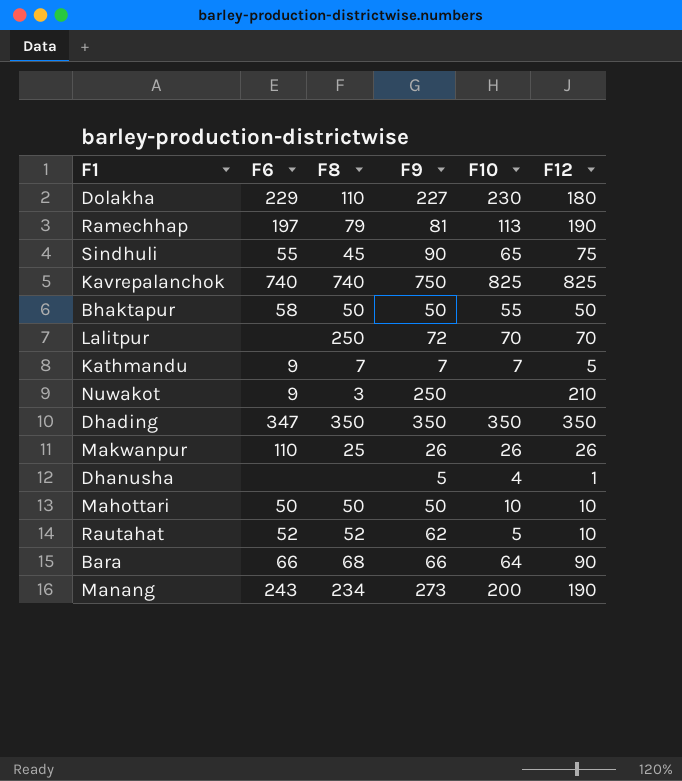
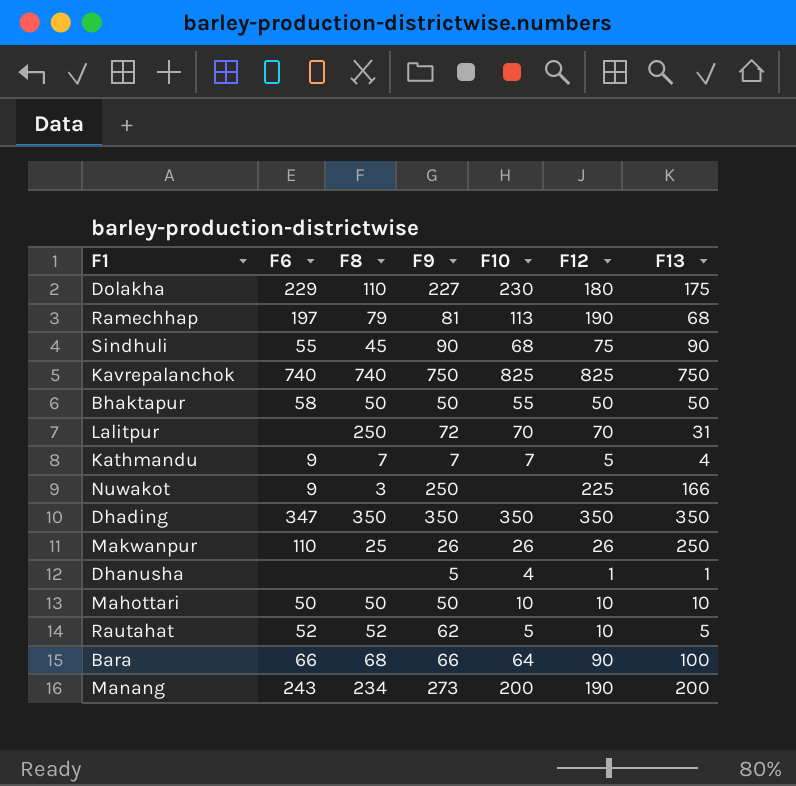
column F13 | position: none -> 7
Sindhuli | F10: 65 -> 68
Nuwakot | F12: 210 -> 225

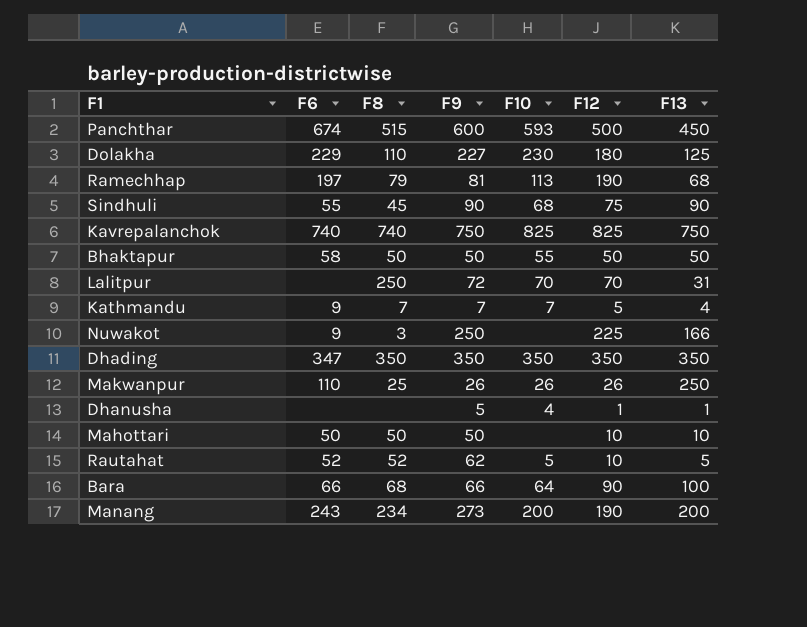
row Panchthar: none -> 674 | 515 | 600 | 593 | 500 | 450
Dolakha | F13: 175 -> 125
Mahottari | F10: 10 -> none

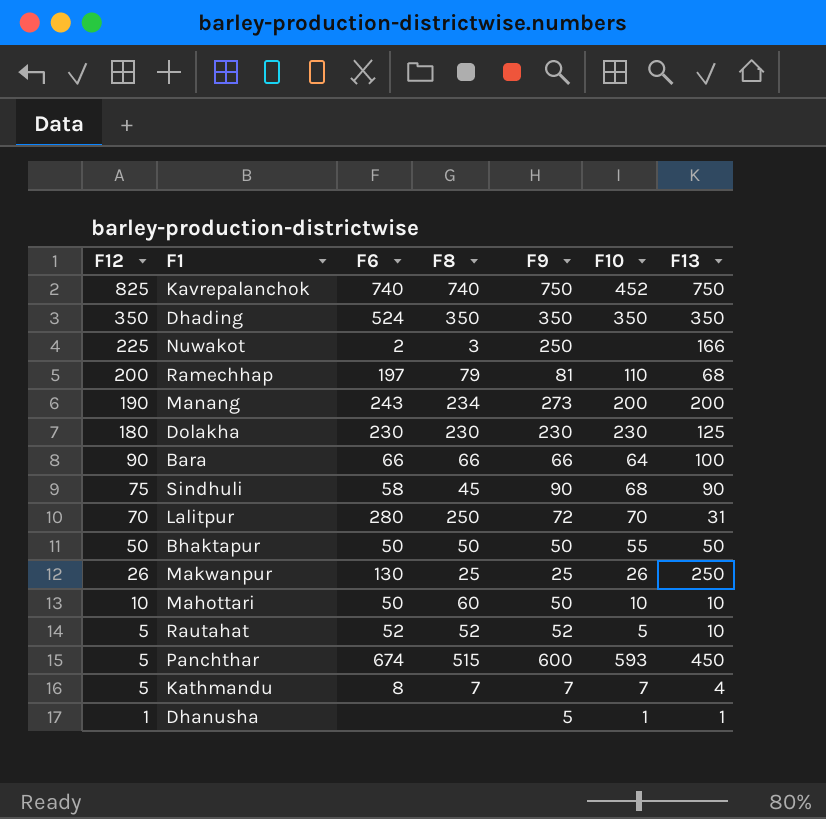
row order: none -> F12 descending
column F12 | position: 6 -> 1
Kavrepalanchok | F10: 825 -> 452
Dhading | F6: 347 -> 524
Nuwakot | F6: 9 -> 2
Ramechhap | F12: 190 -> 200
Ramechhap | F10: 113 -> 110
Dolakha | F6: 229 -> 230
Dolakha | F8: 110 -> 230
Dolakha | F9: 227 -> 230
Bara | F8: 68 -> 66
Sindhuli | F6: 55 -> 58
Lalitpur | F6: none -> 280
Bhaktapur | F6: 58 -> 50
Makwanpur | F6: 110 -> 130
Makwanpur | F9: 26 -> 25
Mahottari | F8: 50 -> 60
Mahottari | F10: none -> 10
Rautahat | F12: 10 -> 5
Rautahat | F9: 62 -> 52
Rautahat | F13: 5 -> 10
Panchthar | F12: 500 -> 5
Kathmandu | F6: 9 -> 8
Dhanusha | F10: 4 -> 1

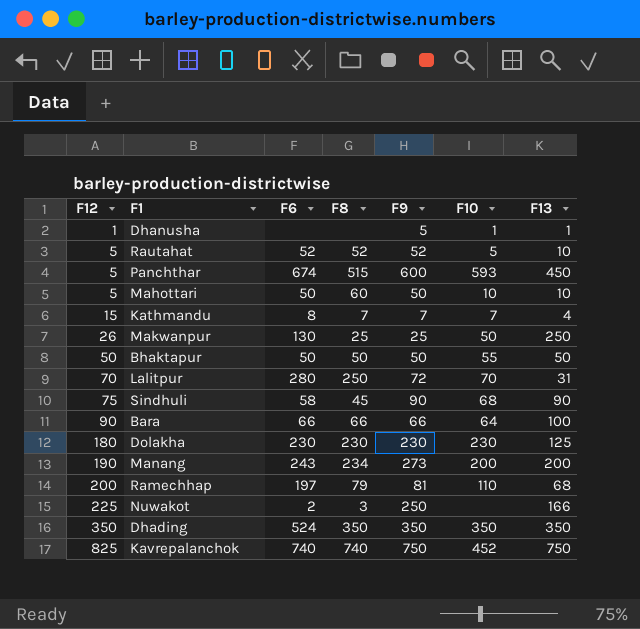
row order: F12 descending -> F12 ascending
Mahottari | F12: 10 -> 5
Kathmandu | F12: 5 -> 15
Makwanpur | F10: 26 -> 50

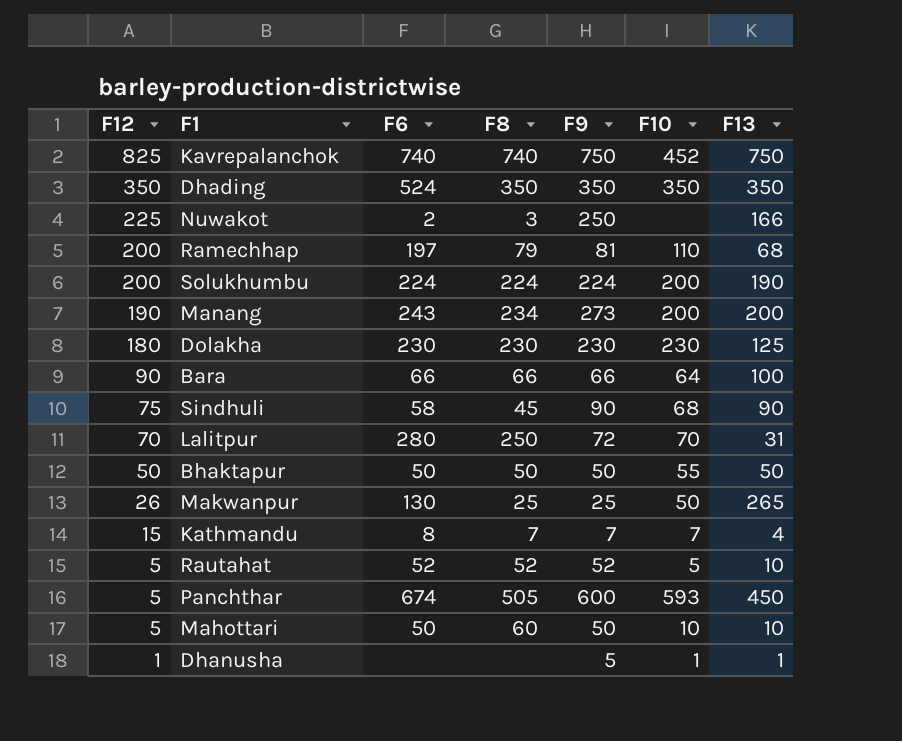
row order: F12 ascending -> F12 descending
row Solukhumbu: none -> 200 | 224 | 224 | 224 | 200 | 190
Makwanpur | F13: 250 -> 265
Panchthar | F8: 515 -> 505

